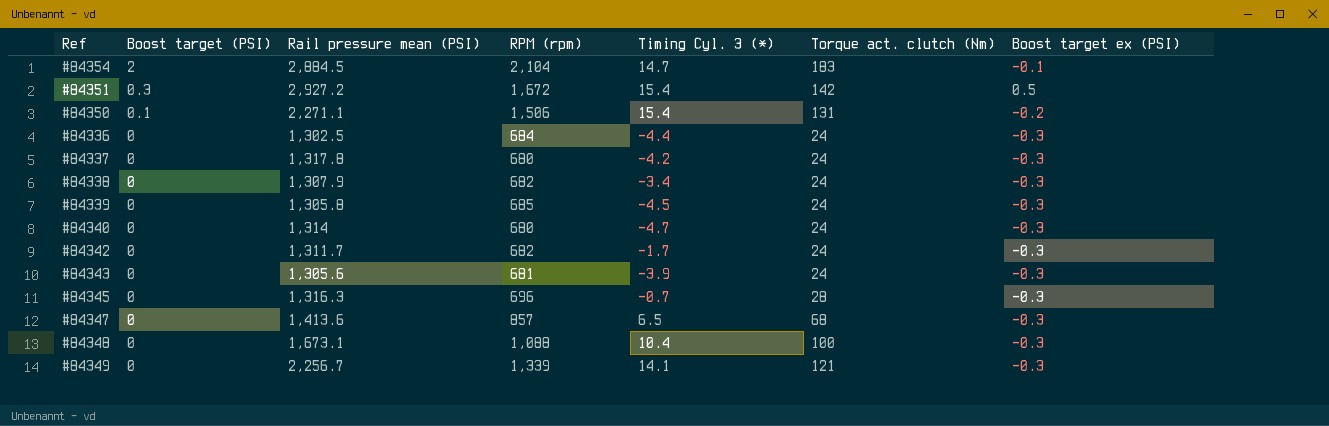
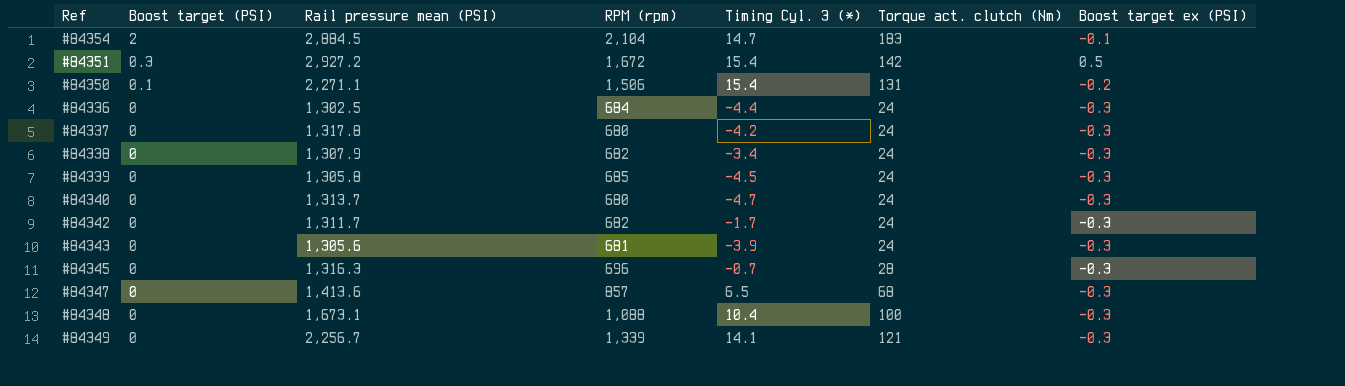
#84340 | Rail pressure mean (PSI): 1,314 -> 1,313.7

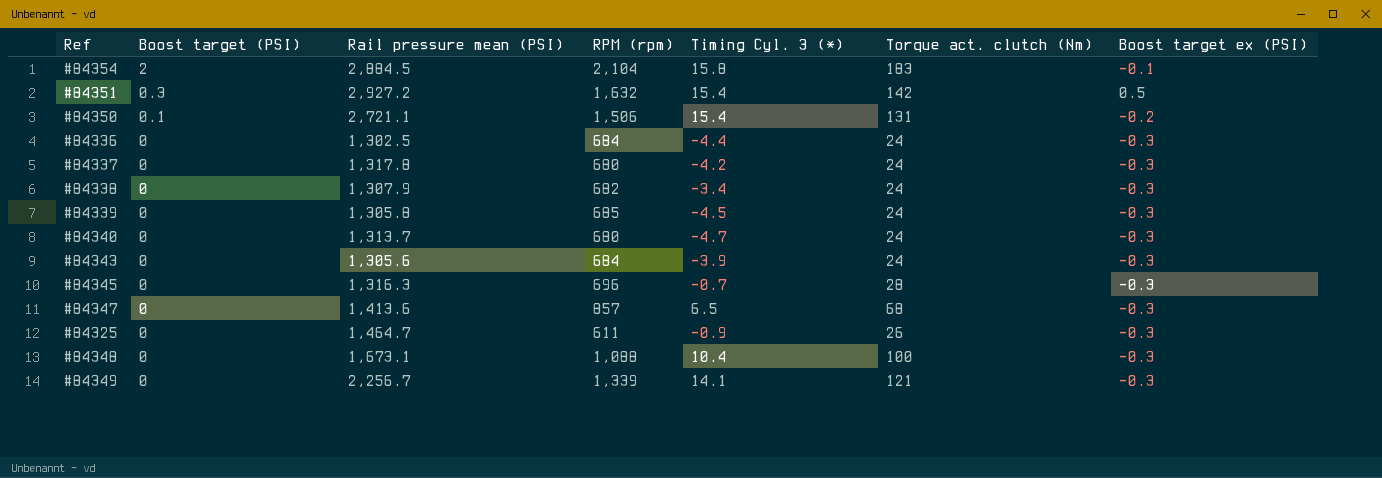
row #84342: 0 | 1,311.7 | 682 | -1.7 | 24 | -0.3 -> none
#84354 | Timing Cyl. 3 (*): 14.7 -> 15.8
#84351 | RPM (rpm): 1,672 -> 1,632
#84350 | Rail pressure mean (PSI): 2,271.1 -> 2,721.1
#84343 | RPM (rpm): 681 -> 684
row #84325: none -> 0 | 1,464.7 | 611 | -0.9 | 26 | -0.3

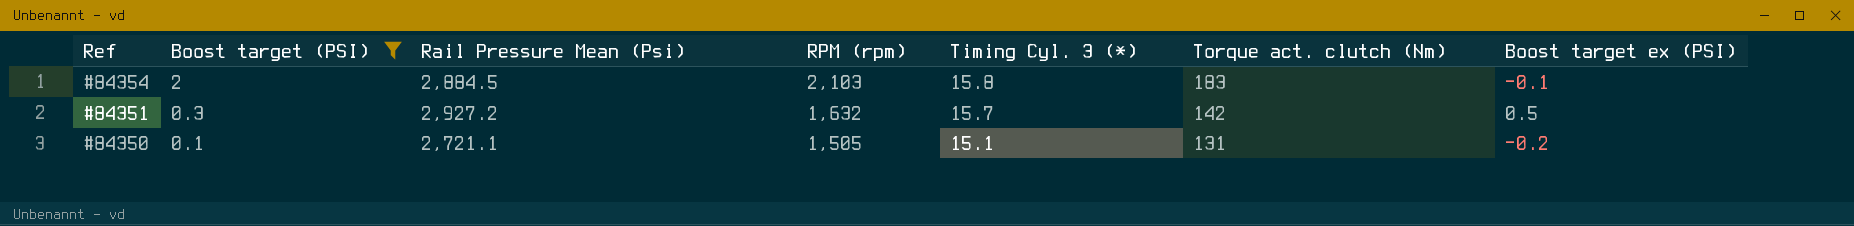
filter: none -> Boost target (PSI) != 0
column name: Rail pressure mean (PSI) -> Rail Pressure Mean (Psi)
#84354 | RPM (rpm): 2,104 -> 2,103
#84351 | Timing Cyl. 3 (*): 15.4 -> 15.7
#84350 | RPM (rpm): 1,506 -> 1,505
#84350 | Timing Cyl. 3 (*): 15.4 -> 15.1

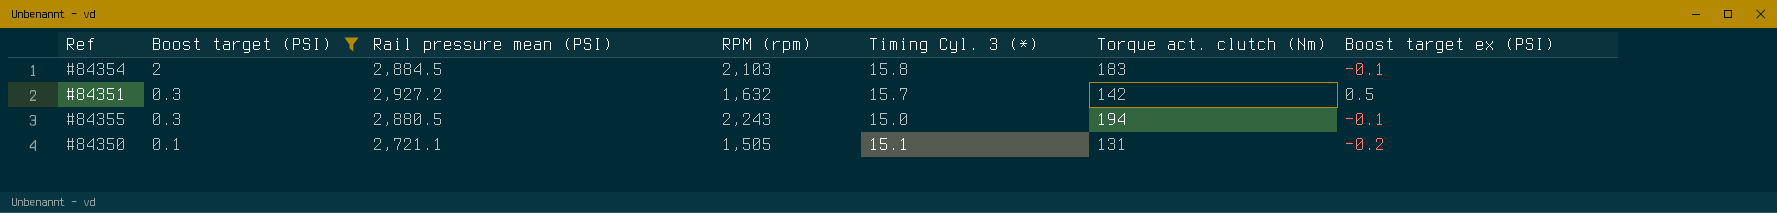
column name: Rail Pressure Mean (Psi) -> Rail pressure mean (PSI)
row #84355: none -> 0.3 | 2,880.5 | 2,243 | 15.0 | 194 | -0.1

